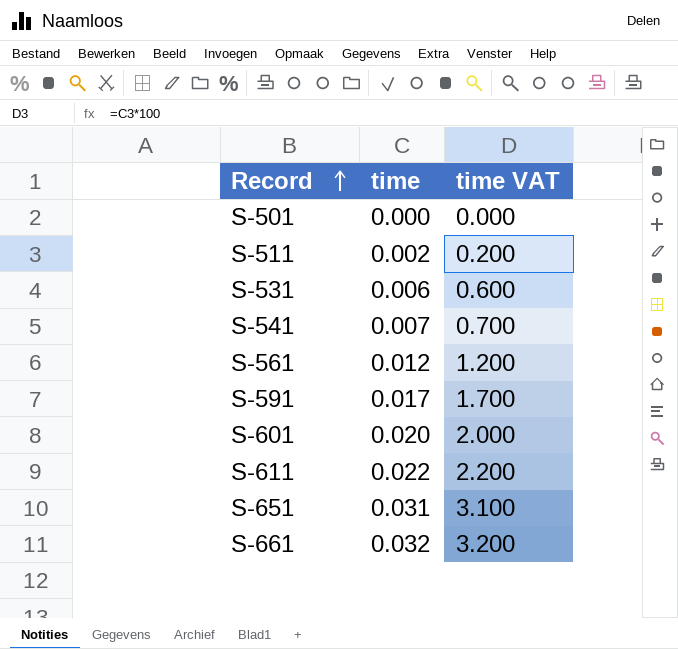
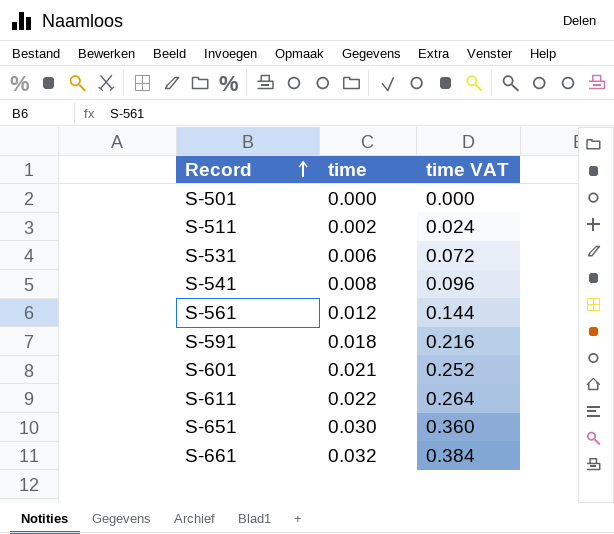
column time VAT | formula: [time] * 100 -> [time] * 12
S-541 | time: 0.007 -> 0.008
S-591 | time: 0.017 -> 0.018
S-601 | time: 0.020 -> 0.021
S-651 | time: 0.031 -> 0.030

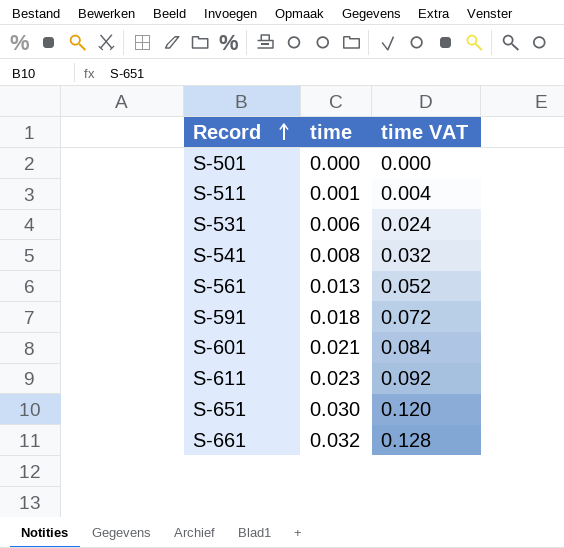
column time VAT | formula: [time] * 12 -> [time] * 4
S-511 | time: 0.002 -> 0.001
S-561 | time: 0.012 -> 0.013
S-611 | time: 0.022 -> 0.023

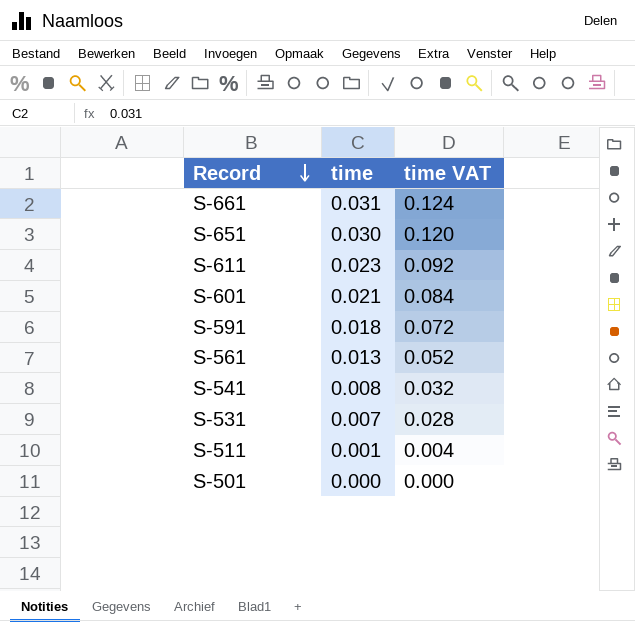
row order: Record ascending -> Record descending
S-661 | time: 0.032 -> 0.031
S-661 | time VAT: 0.128 -> 0.124
S-531 | time: 0.006 -> 0.007
S-531 | time VAT: 0.024 -> 0.028

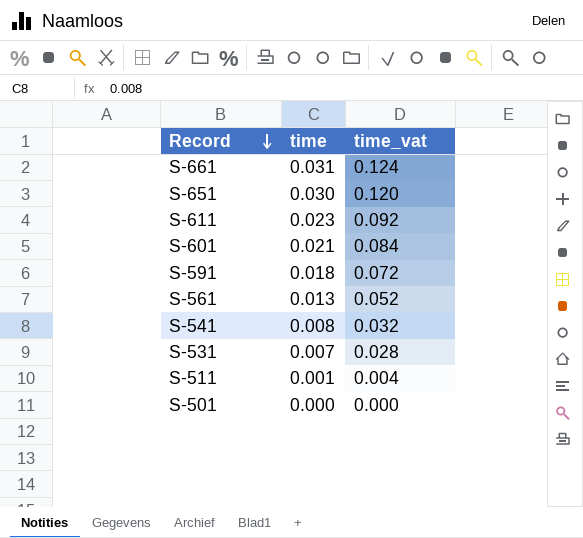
column name: time VAT -> time_vat

